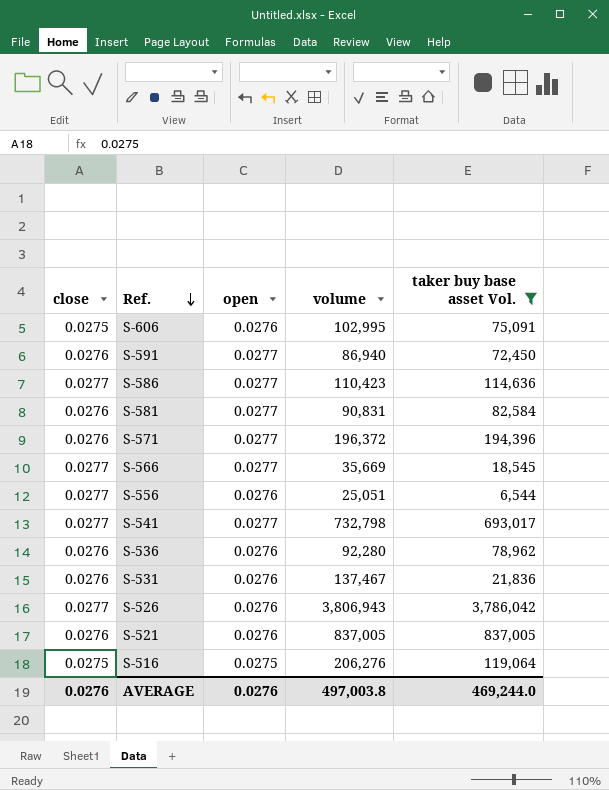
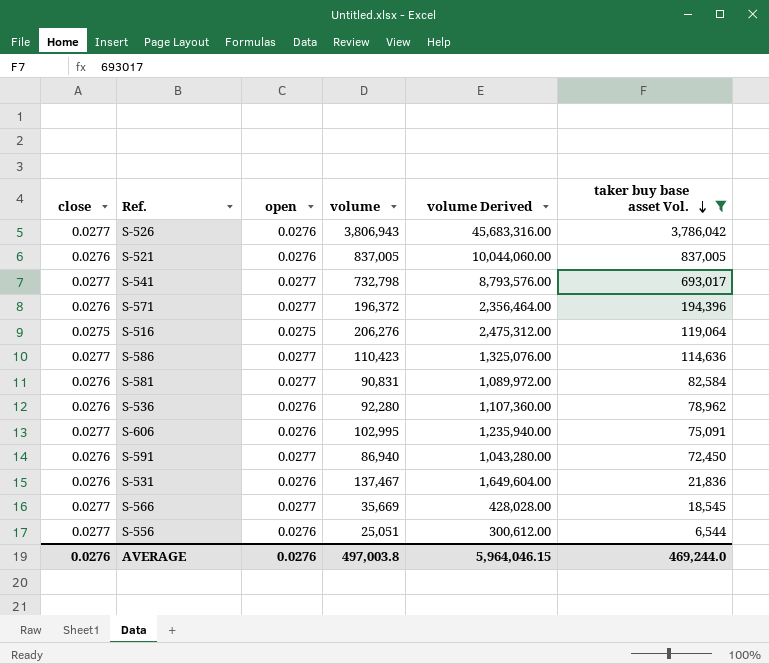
row order: Ref. descending -> taker buy base asset Vol. descending
column volume Derived | formula: none -> [volume] * 12
S-606 | close: 0.0275 -> 0.0277

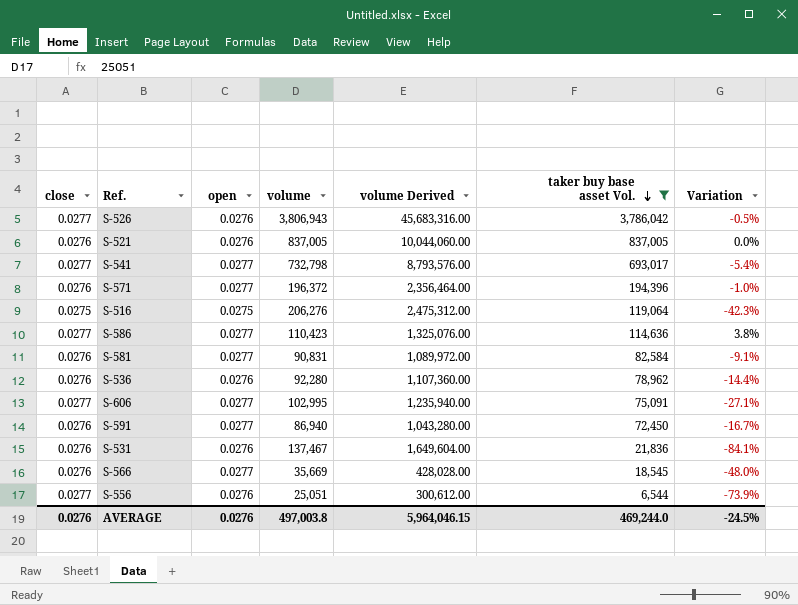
column Variation | formula: none -> ([taker buy base asset Vol.] - [volume]) / [volume]
S-606 | open: 0.0276 -> 0.0277
S-566 | close: 0.0277 -> 0.0276

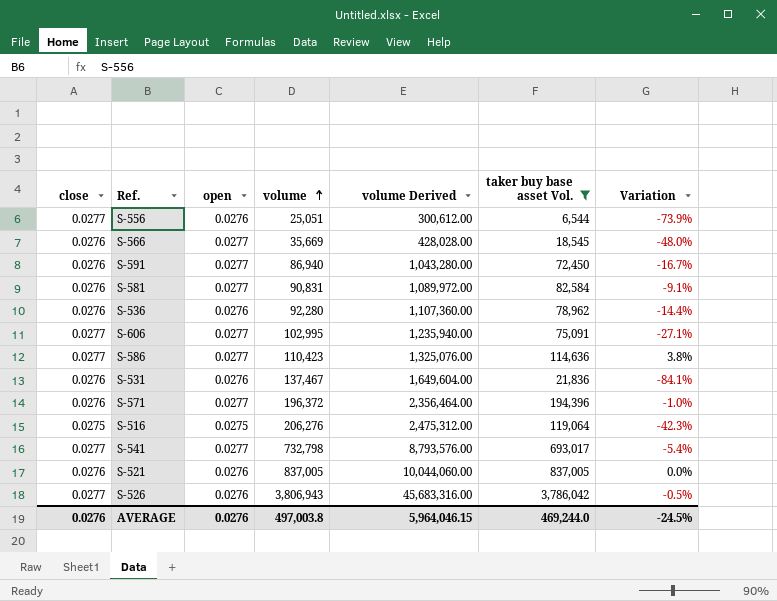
row order: taker buy base asset Vol. descending -> volume ascending

